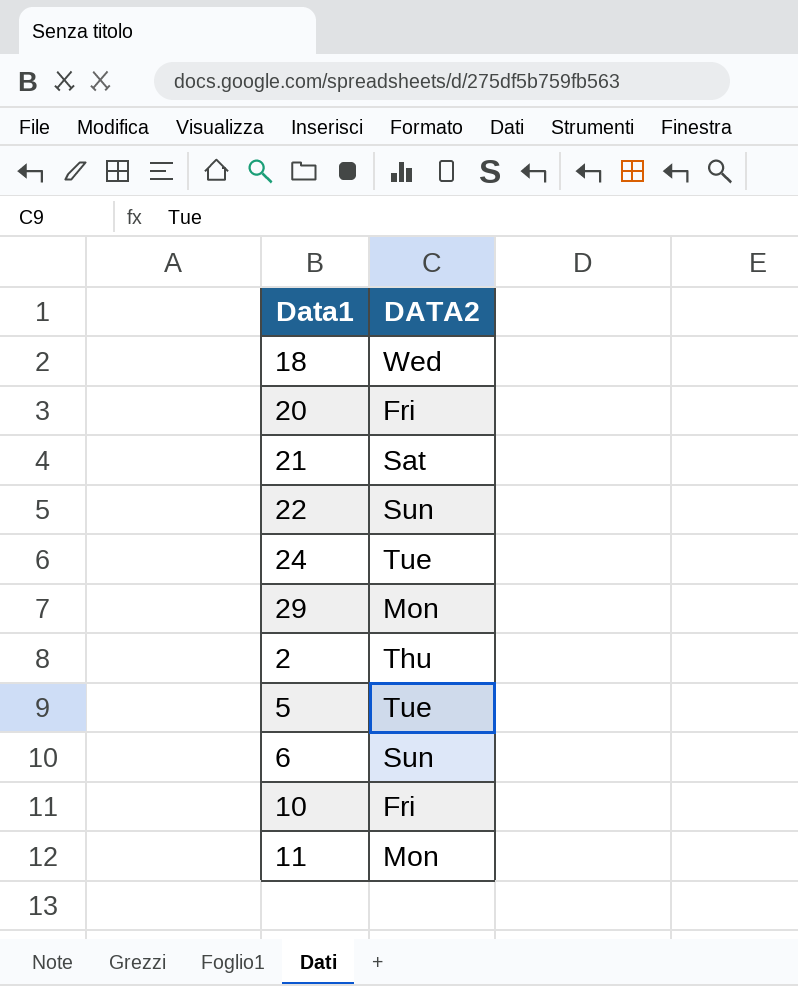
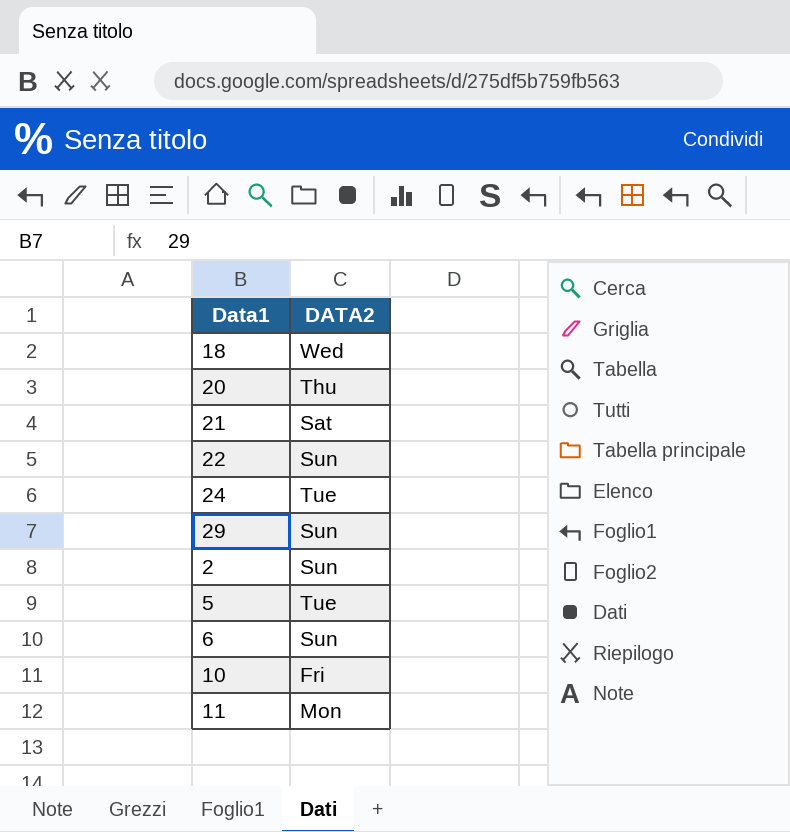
20 | DATA2: Fri -> Thu
29 | DATA2: Mon -> Sun
2 | DATA2: Thu -> Sun

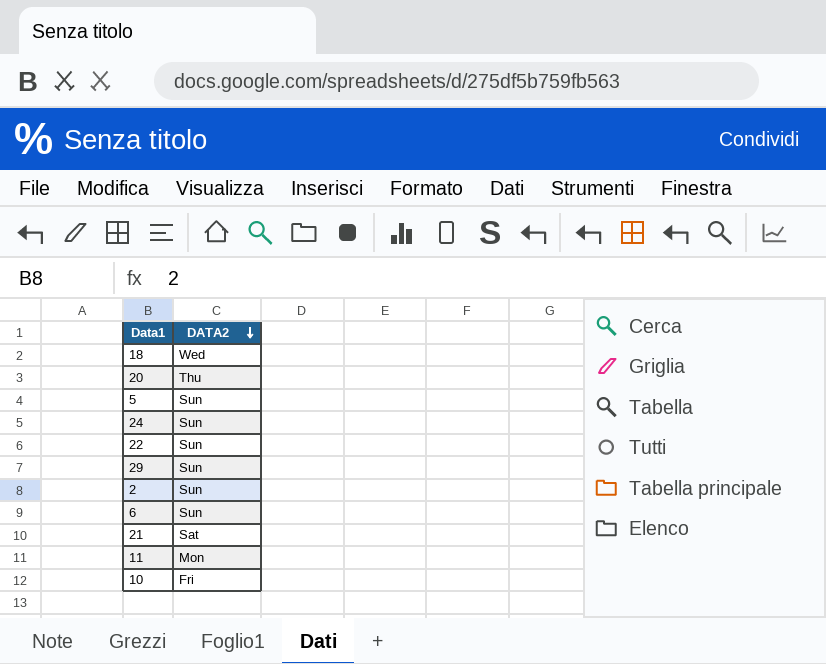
row order: none -> DATA2 descending
5 | DATA2: Tue -> Sun
24 | DATA2: Tue -> Sun

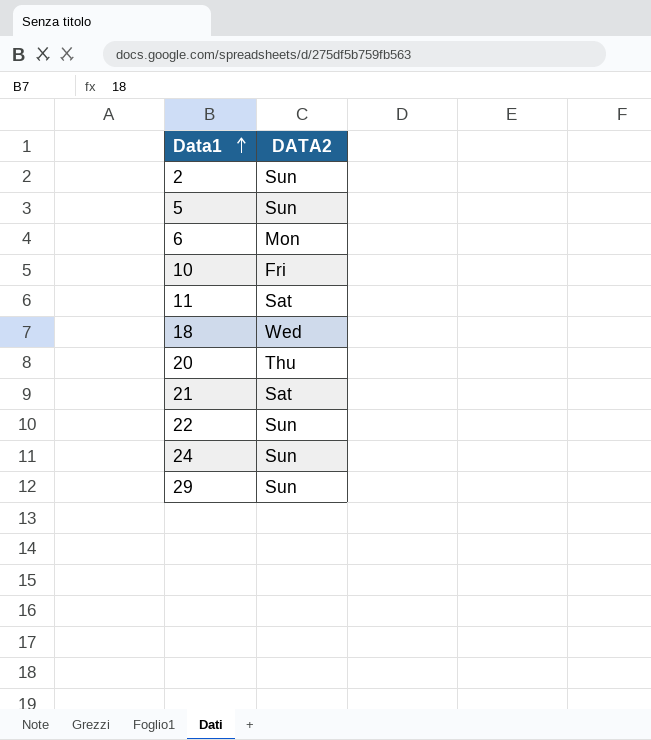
row order: DATA2 descending -> Data1 ascending
6 | DATA2: Sun -> Mon
11 | DATA2: Mon -> Sat

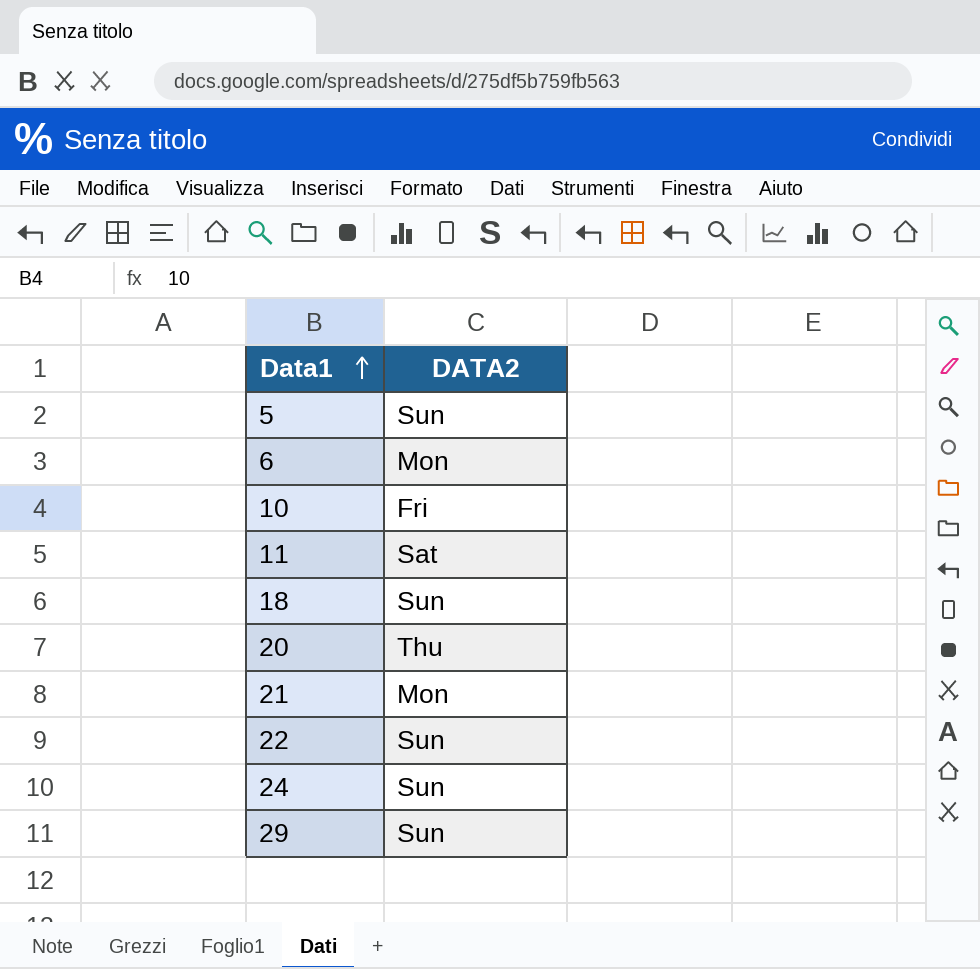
row 2: Sun -> none
18 | DATA2: Wed -> Sun
21 | DATA2: Sat -> Mon

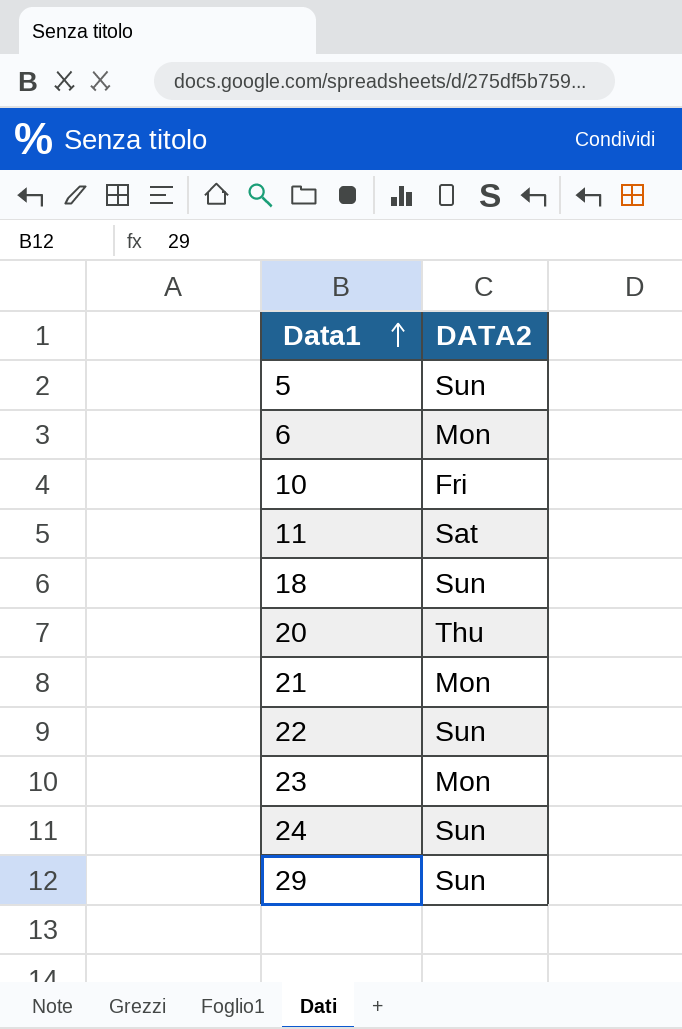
row 23: none -> Mon

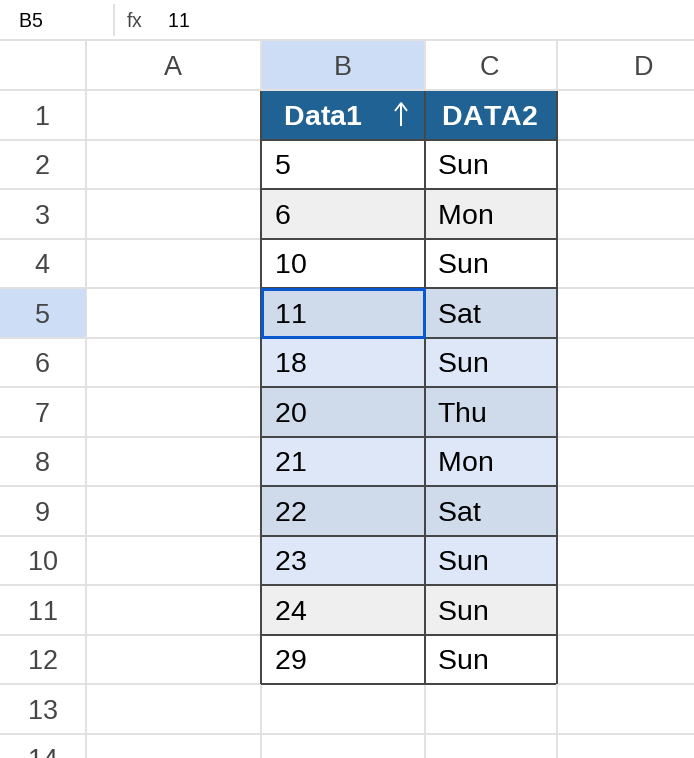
10 | DATA2: Fri -> Sun
22 | DATA2: Sun -> Sat
23 | DATA2: Mon -> Sun

